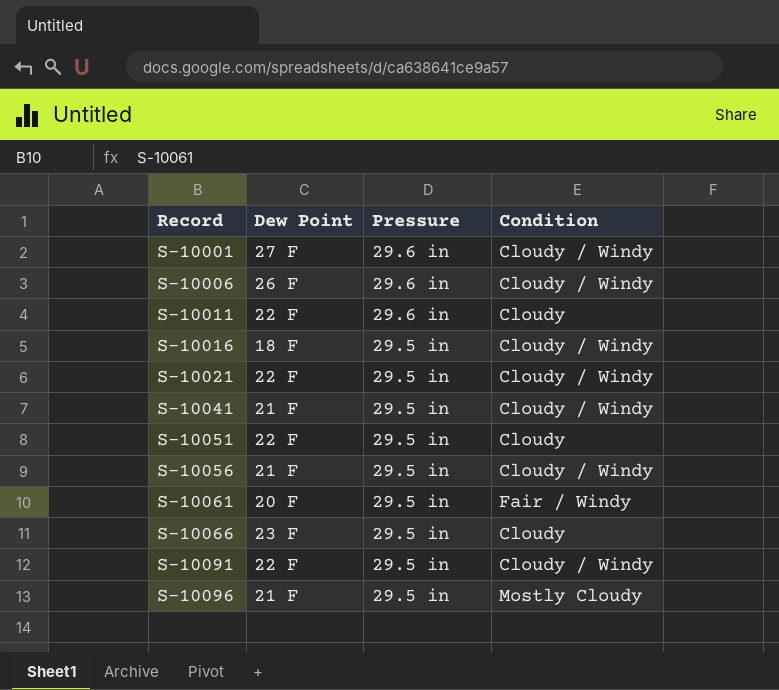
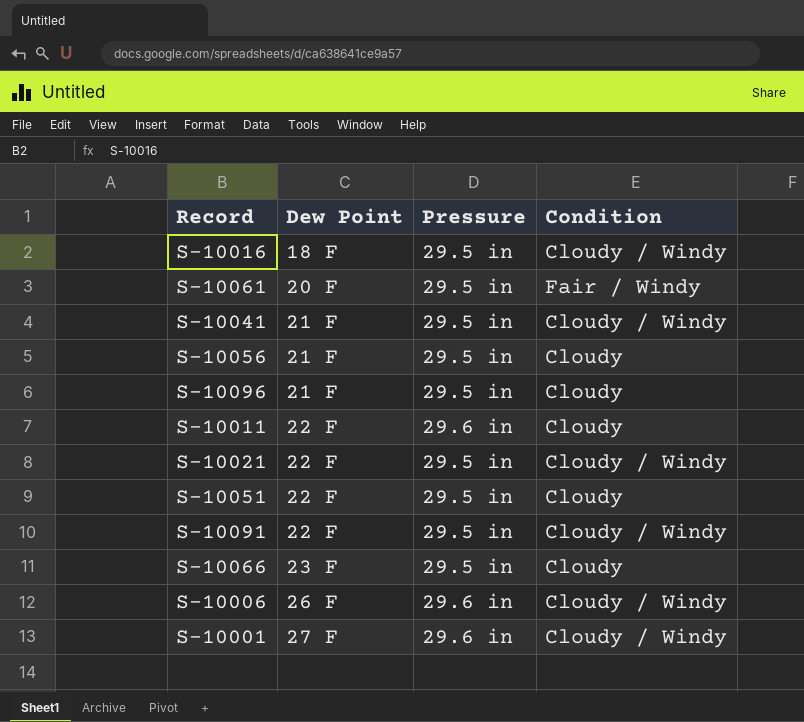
row order: Record ascending -> Dew Point ascending
S-10056 | Condition: Cloudy / Windy -> Cloudy
S-10096 | Condition: Mostly Cloudy -> Cloudy

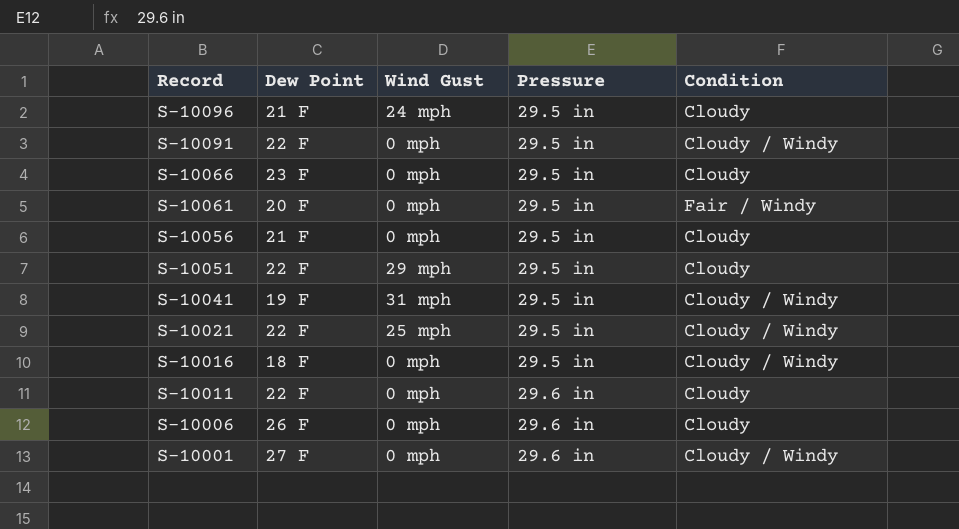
row order: Dew Point ascending -> Record descending
column Wind Gust | position: none -> 3
S-10041 | Dew Point: 21 F -> 19 F
S-10006 | Condition: Cloudy / Windy -> Cloudy

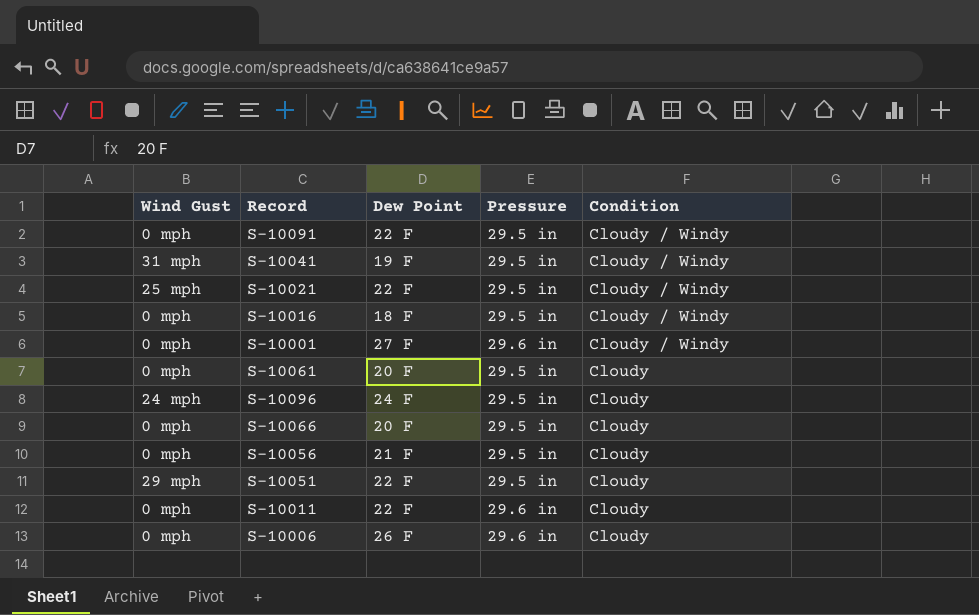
row order: Record descending -> Condition descending
column Wind Gust | position: 3 -> 1
S-10061 | Condition: Fair / Windy -> Cloudy
S-10096 | Dew Point: 21 F -> 24 F
S-10066 | Dew Point: 23 F -> 20 F

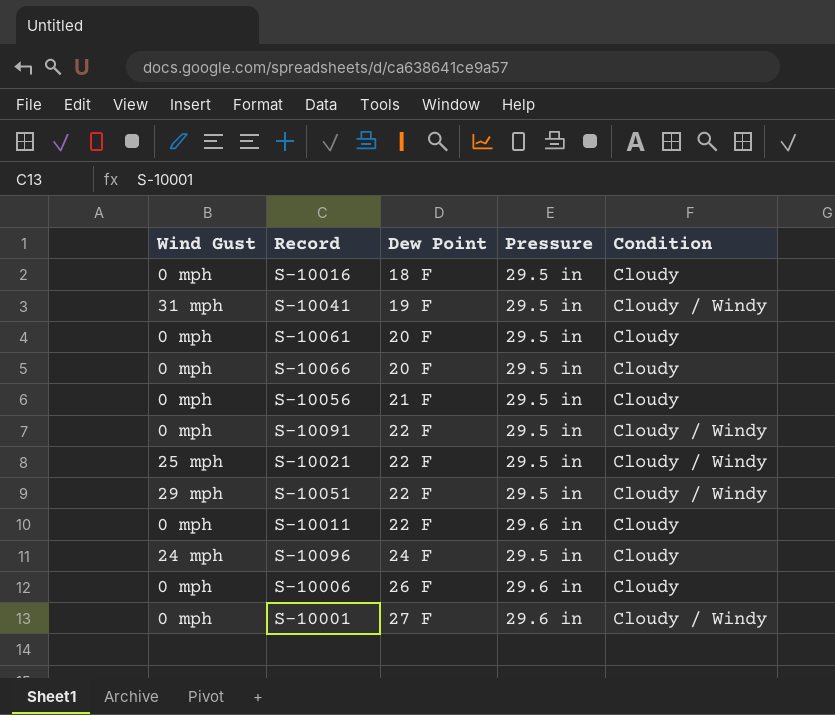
row order: Condition descending -> Dew Point ascending
S-10016 | Condition: Cloudy / Windy -> Cloudy
S-10051 | Condition: Cloudy -> Cloudy / Windy

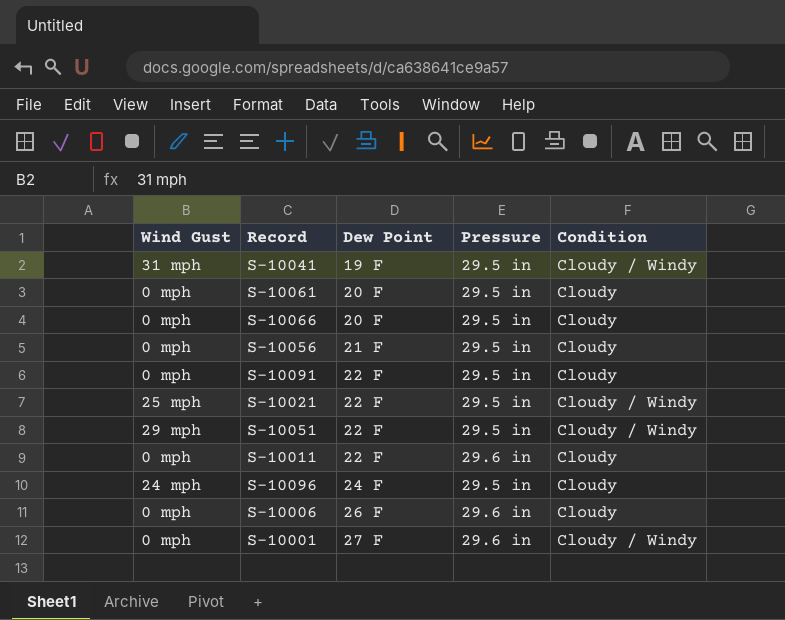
row S-10016: 0 mph | 18 F | 29.5 in | Cloudy -> none
S-10091 | Condition: Cloudy / Windy -> Cloudy

